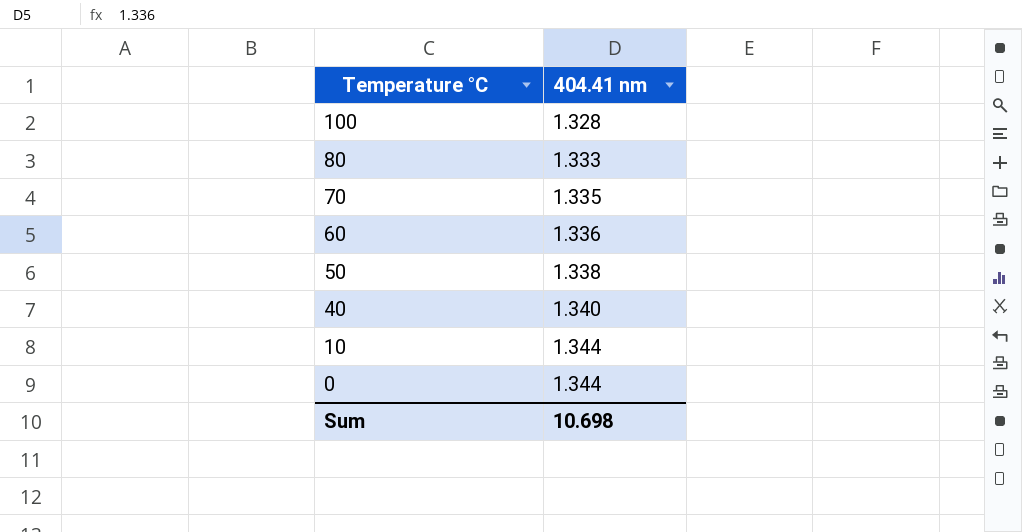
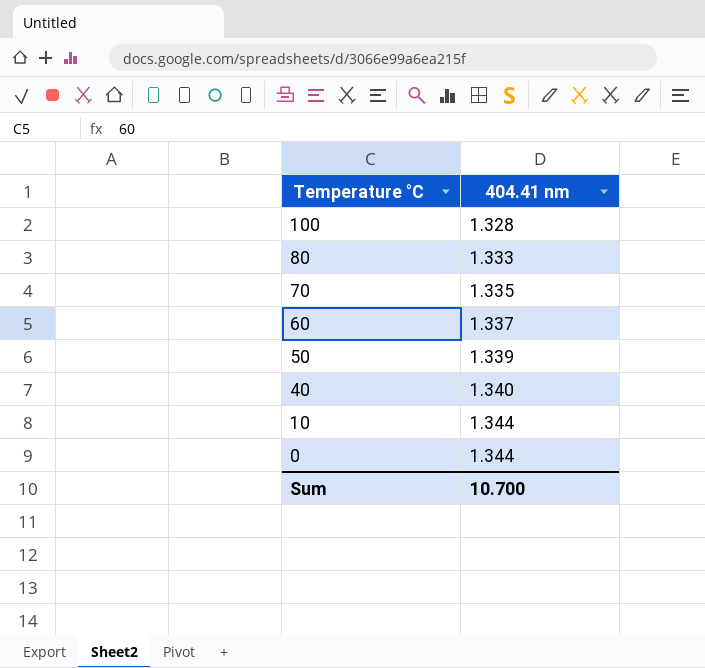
60 | 404.41 nm: 1.336 -> 1.337
50 | 404.41 nm: 1.338 -> 1.339
Sum | 404.41 nm: 10.698 -> 10.700

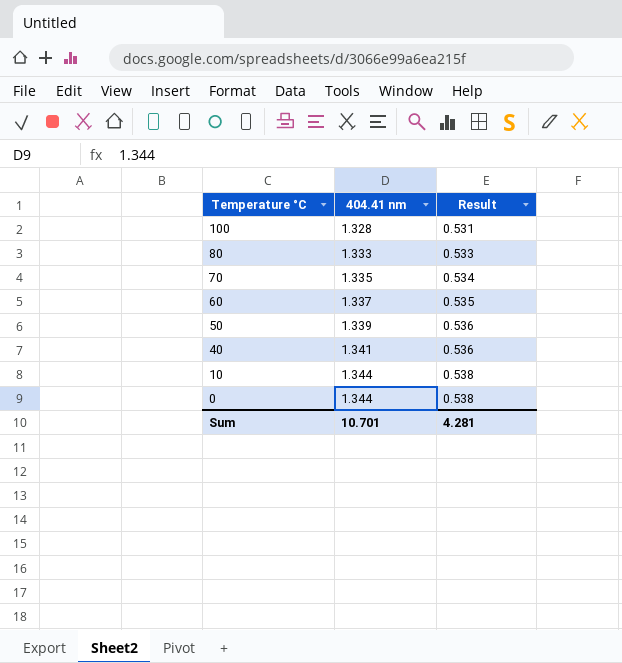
column Result | formula: none -> [404.41 nm] * 0.4
40 | 404.41 nm: 1.340 -> 1.341
Sum | 404.41 nm: 10.700 -> 10.701

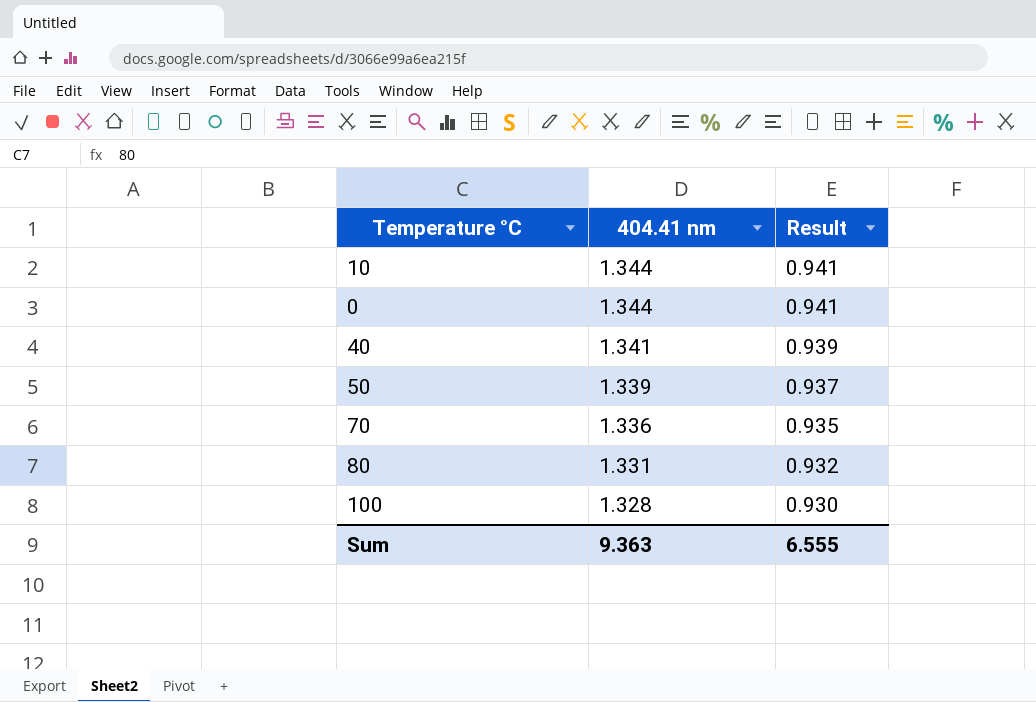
row order: Temperature °C descending -> 404.41 nm descending
column Result | formula: [404.41 nm] * 0.4 -> [404.41 nm] * 0.7
row 60: 1.337 | 0.535 -> none
70 | 404.41 nm: 1.335 -> 1.336
80 | 404.41 nm: 1.333 -> 1.331
Sum | 404.41 nm: 10.701 -> 9.363
Sum | Result: 4.281 -> 6.555

